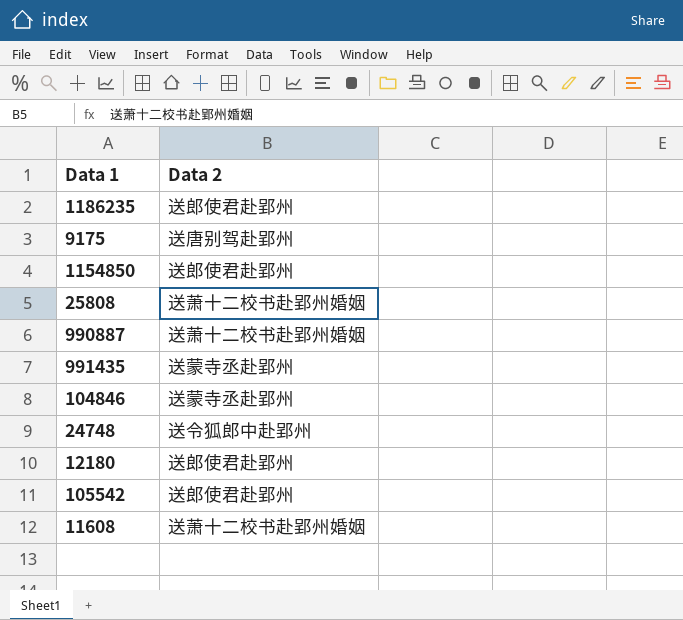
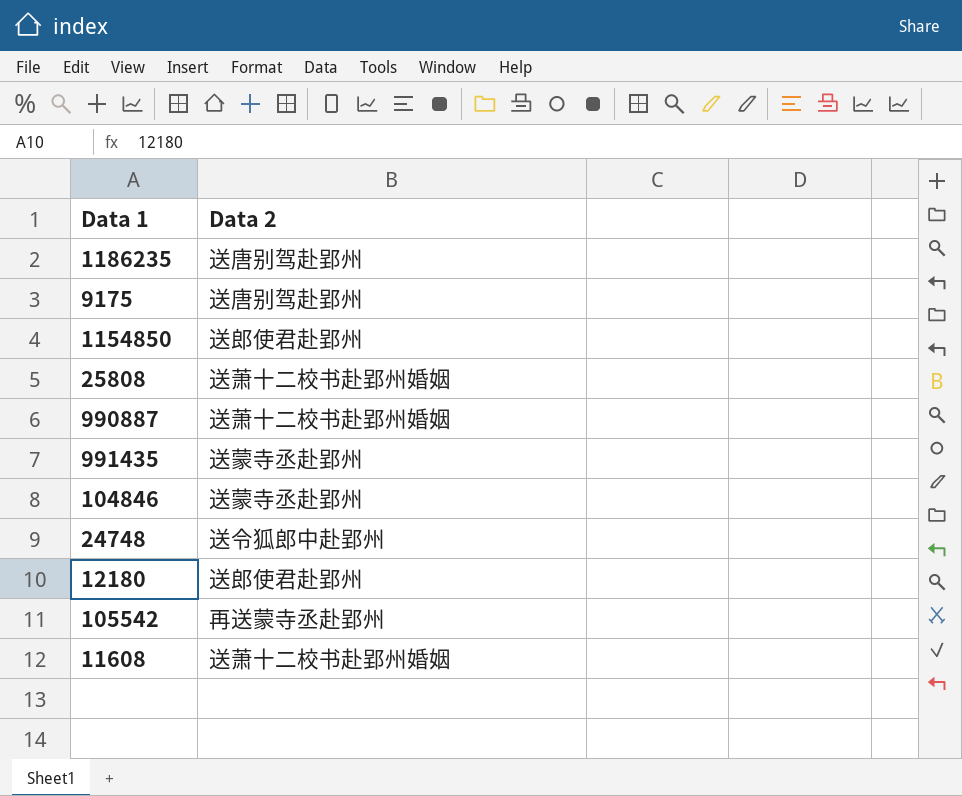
1186235 | Data 2: 送郎使君赴郢州 -> 送唐别驾赴郢州
105542 | Data 2: 送郎使君赴郢州 -> 再送蒙寺丞赴郢州

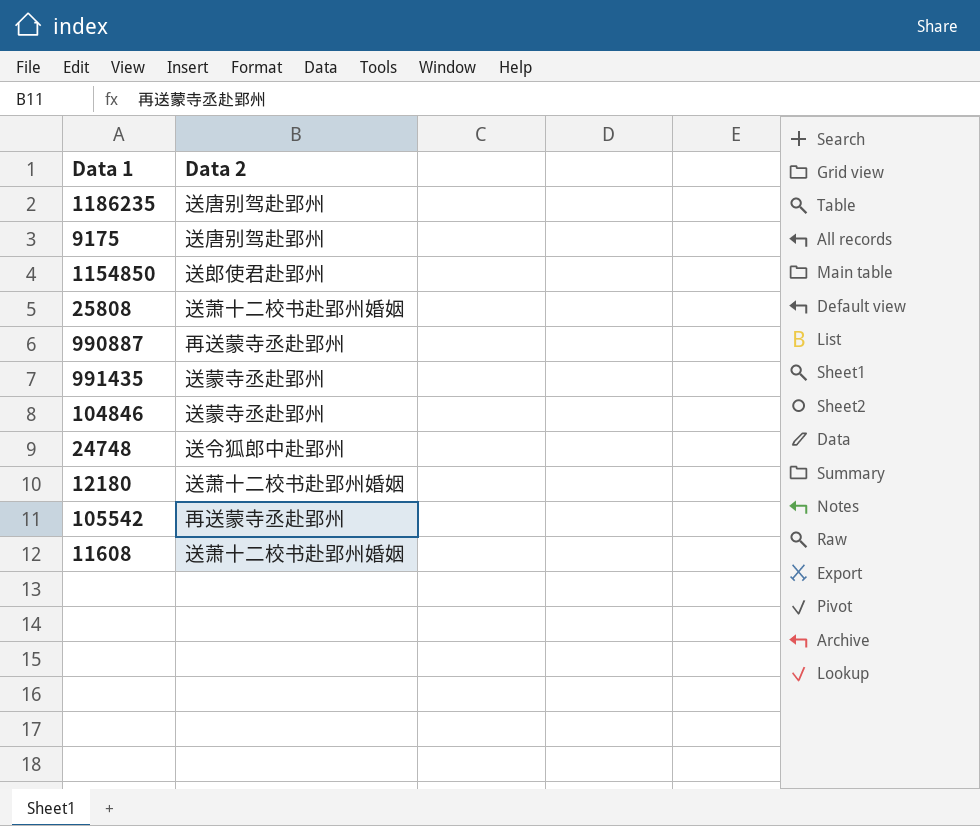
990887 | Data 2: 送萧十二校书赴郢州婚姻 -> 再送蒙寺丞赴郢州
12180 | Data 2: 送郎使君赴郢州 -> 送萧十二校书赴郢州婚姻

